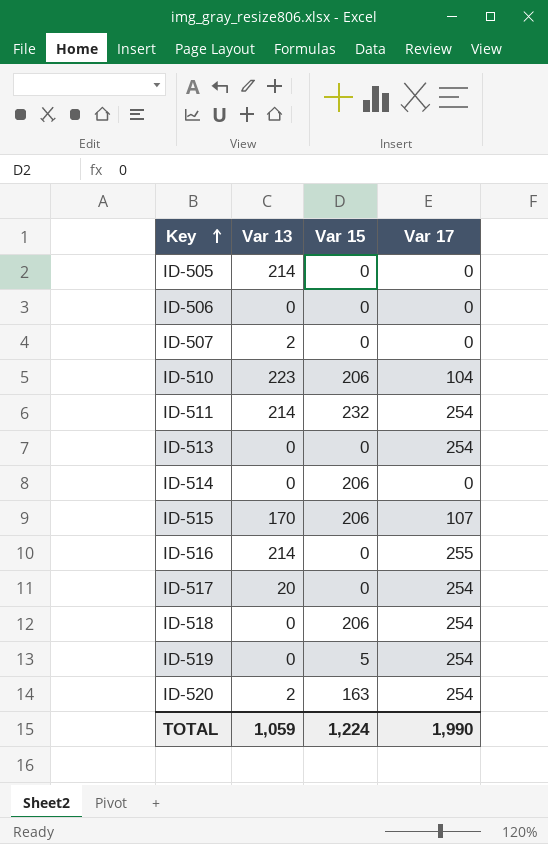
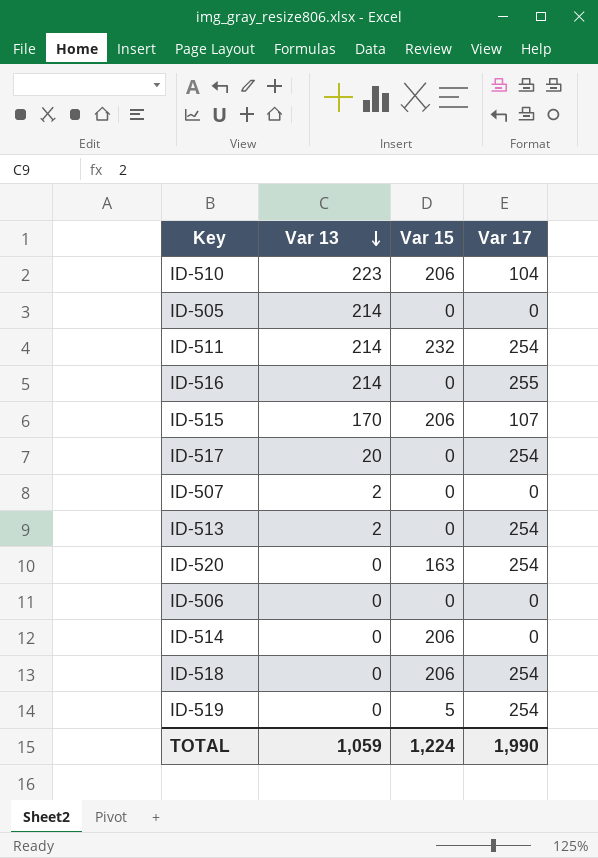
row order: Key ascending -> Var 13 descending
ID-513 | Var 13: 0 -> 2
ID-520 | Var 13: 2 -> 0

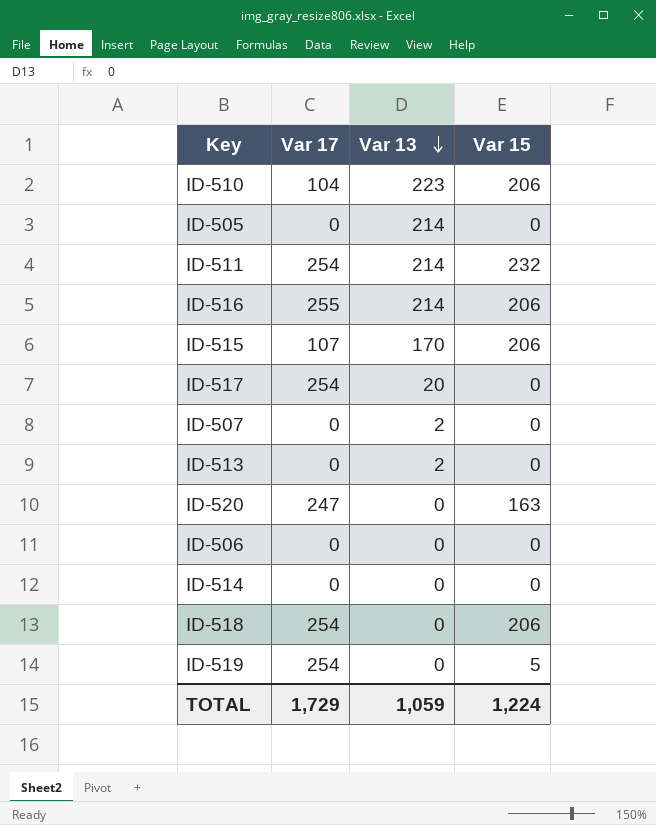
column Var 17 | position: 4 -> 2
ID-516 | Var 15: 0 -> 206
ID-513 | Var 17: 254 -> 0
ID-520 | Var 17: 254 -> 247
ID-514 | Var 15: 206 -> 0
TOTAL | Var 17: 1,990 -> 1,729

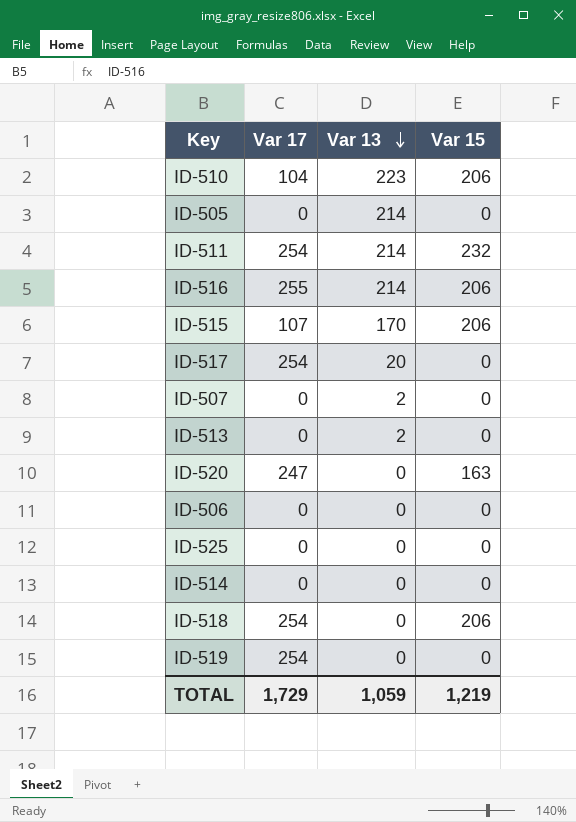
row ID-525: none -> 0 | 0 | 0
ID-519 | Var 15: 5 -> 0
TOTAL | Var 15: 1,224 -> 1,219

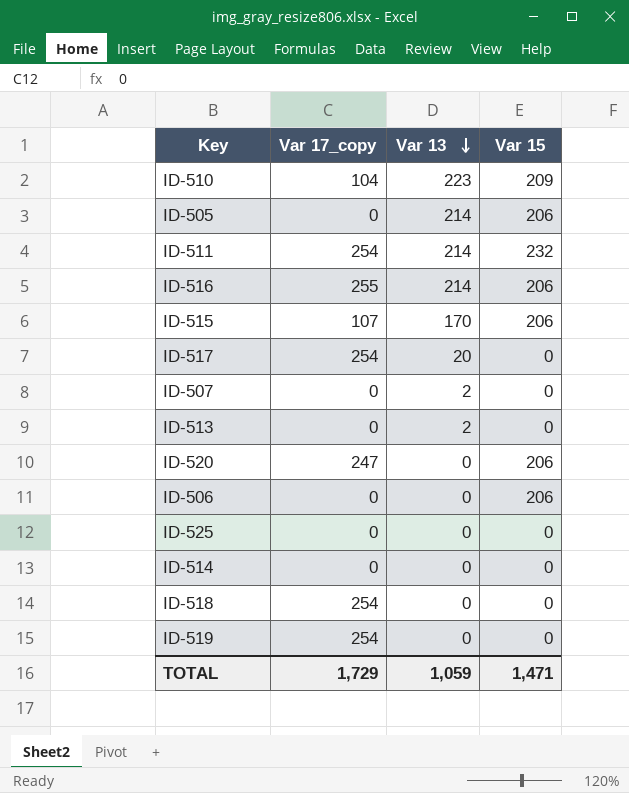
column name: Var 17 -> Var 17_copy
ID-510 | Var 15: 206 -> 209
ID-505 | Var 15: 0 -> 206
ID-520 | Var 15: 163 -> 206
ID-506 | Var 15: 0 -> 206
ID-518 | Var 15: 206 -> 0
TOTAL | Var 15: 1,219 -> 1,471

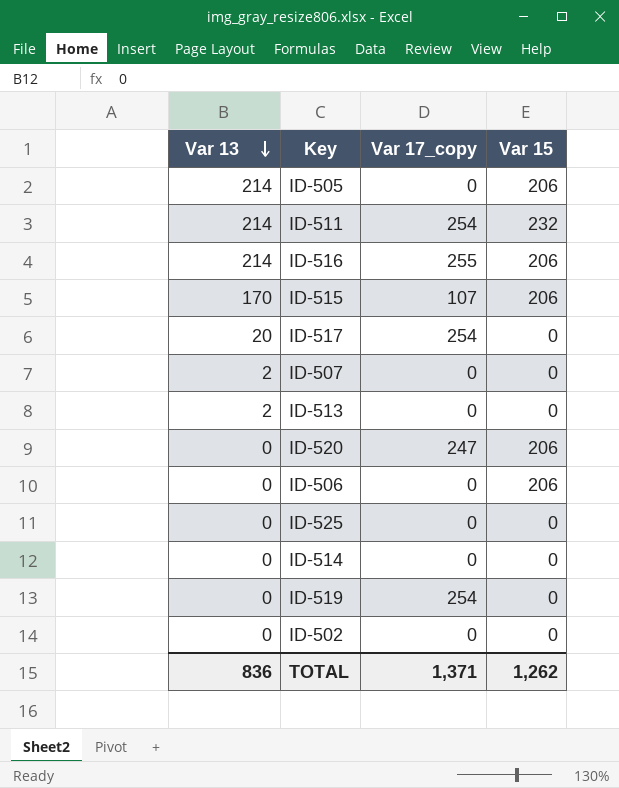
column Var 13 | position: 3 -> 1
row ID-510: 104 | 223 | 209 -> none
row ID-518: 254 | 0 | 0 -> none
row ID-502: none -> 0 | 0 | 0
TOTAL | Var 13: 1,059 -> 836
TOTAL | Var 17_copy: 1,729 -> 1,371
TOTAL | Var 15: 1,471 -> 1,262

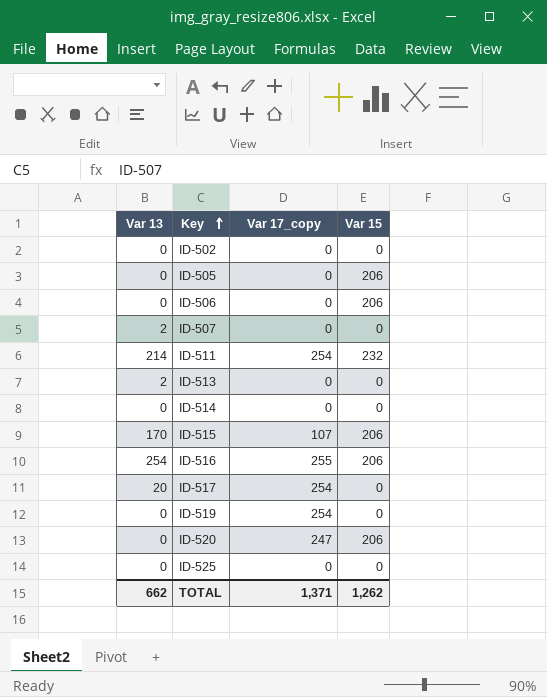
row order: Var 13 descending -> Key ascending
ID-505 | Var 13: 214 -> 0
ID-516 | Var 13: 214 -> 254
TOTAL | Var 13: 836 -> 662

